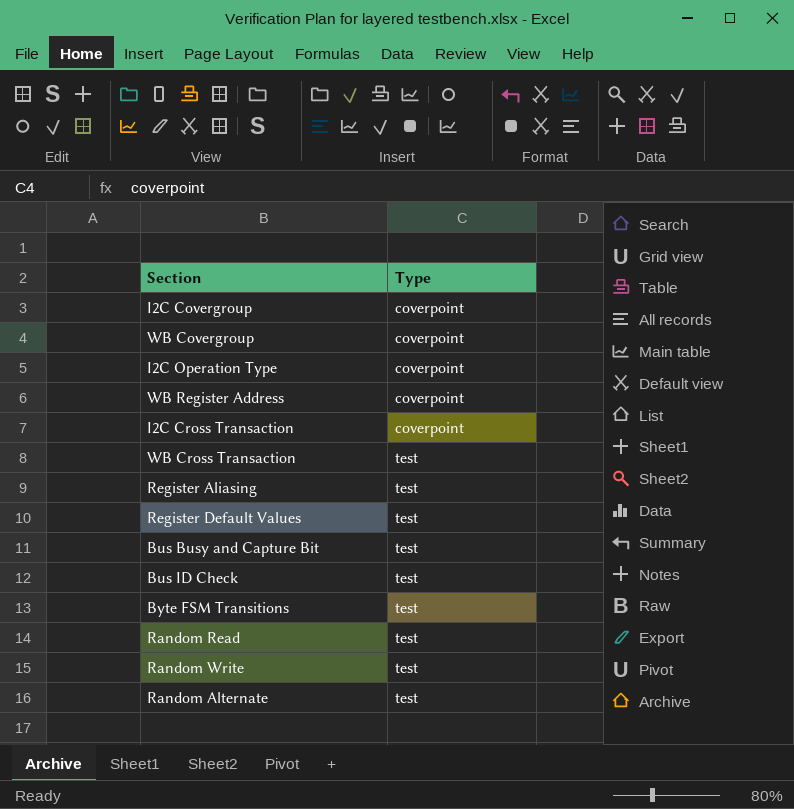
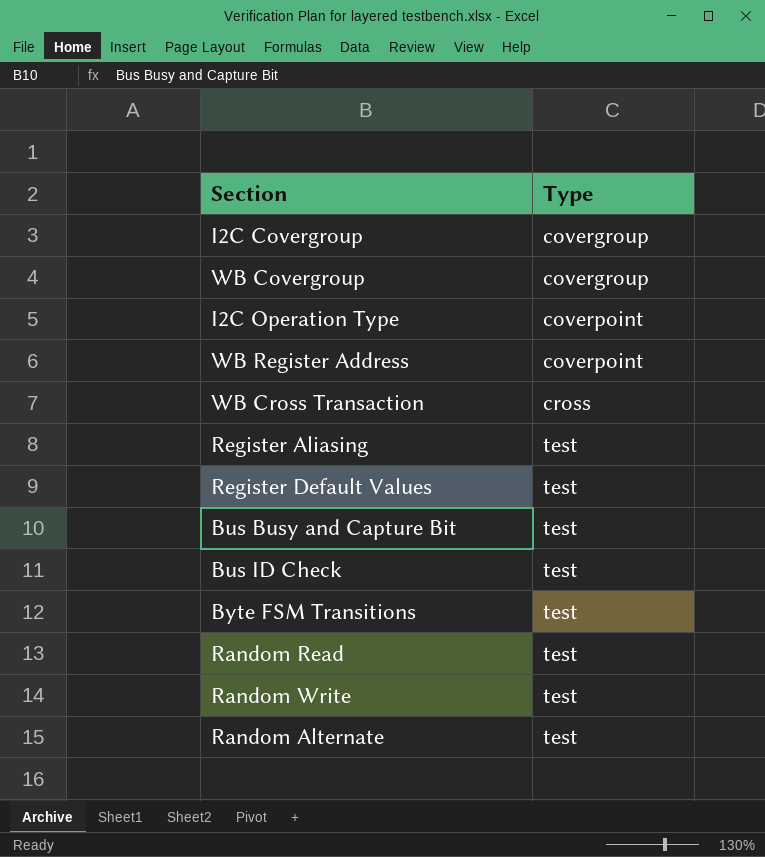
row I2C Cross Transaction: coverpoint -> none
I2C Covergroup | Type: coverpoint -> covergroup
WB Covergroup | Type: coverpoint -> covergroup
WB Cross Transaction | Type: test -> cross

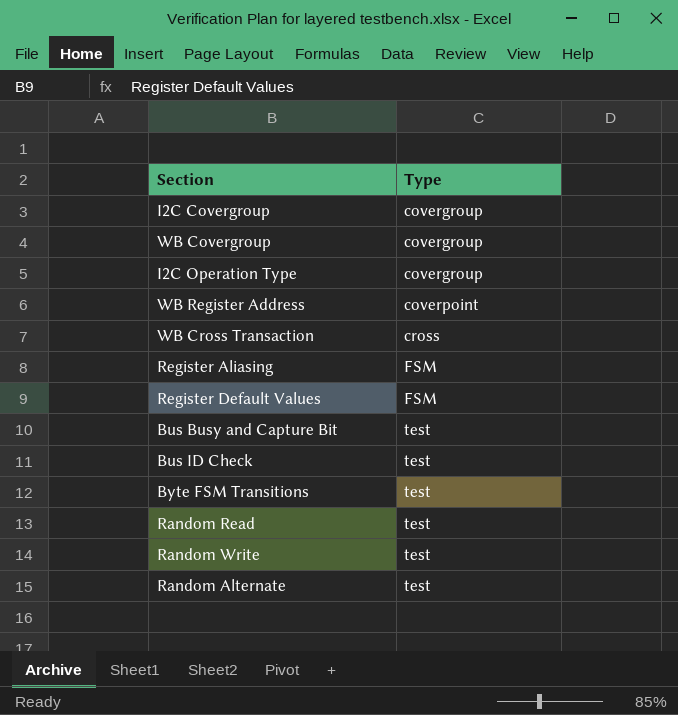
I2C Operation Type | Type: coverpoint -> covergroup
Register Aliasing | Type: test -> FSM
Register Default Values | Type: test -> FSM

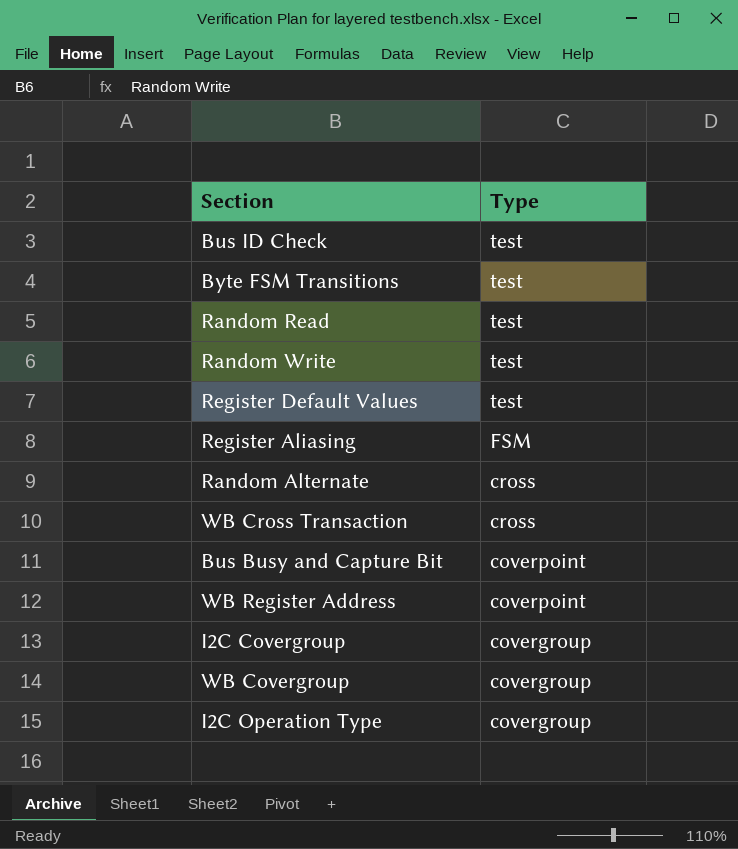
row order: Type ascending -> Type descending
Register Default Values | Type: FSM -> test
Random Alternate | Type: test -> cross
Bus Busy and Capture Bit | Type: test -> coverpoint

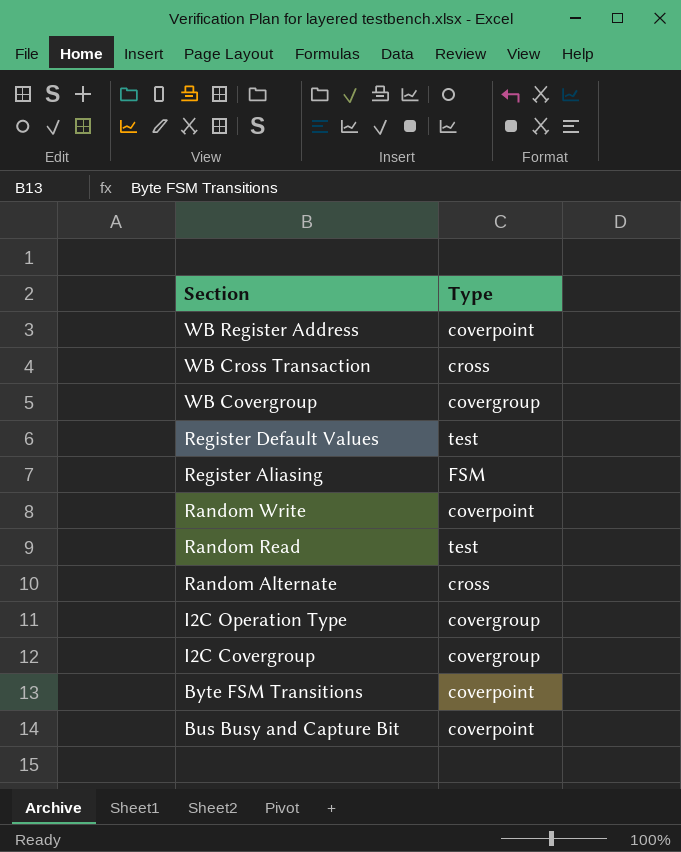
row order: Type descending -> Section descending
row Bus ID Check: test -> none
Random Write | Type: test -> coverpoint
Byte FSM Transitions | Type: test -> coverpoint

